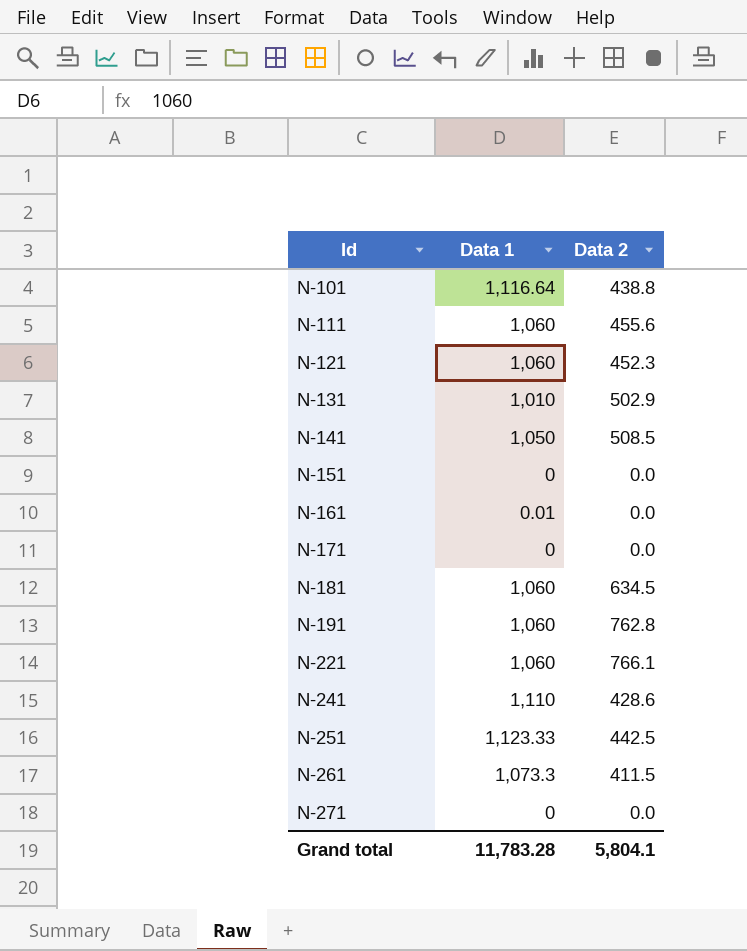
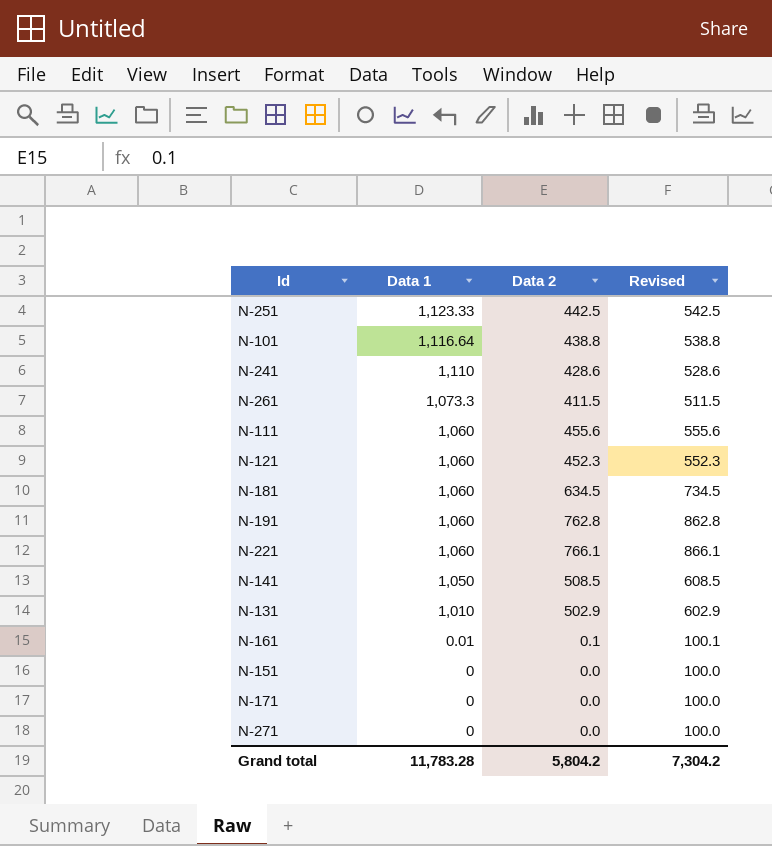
row order: Id ascending -> Data 1 descending
column Revised | formula: none -> [Data 2] + 100
N-161 | Data 2: 0.0 -> 0.1
Grand total | Data 2: 5,804.1 -> 5,804.2

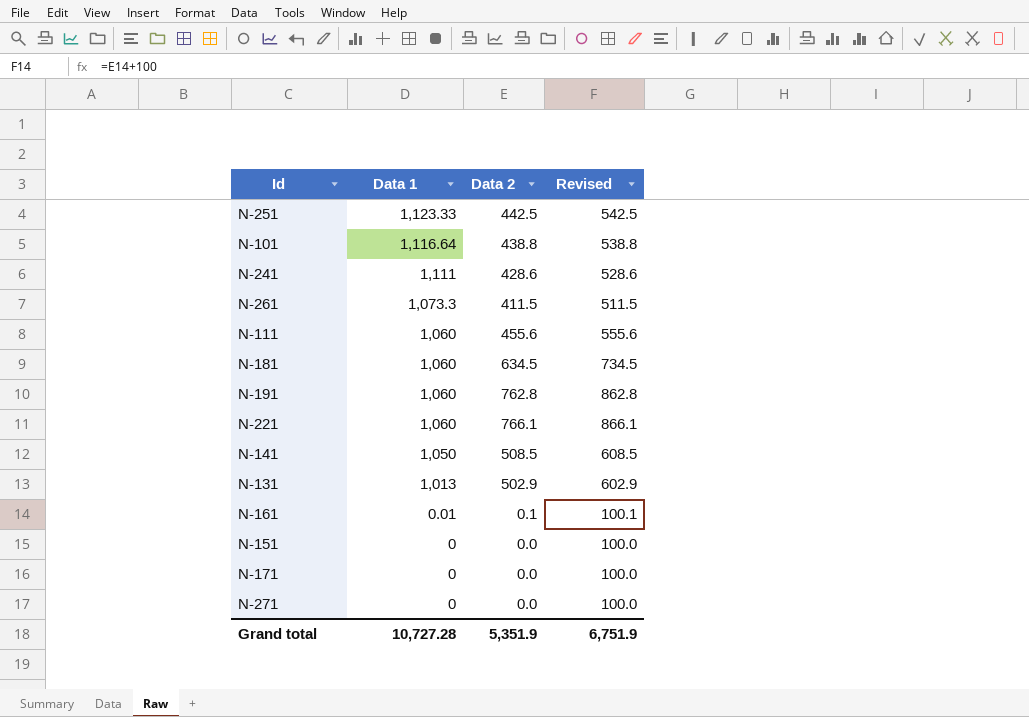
row N-121: 1,060 | 452.3 | 552.3 -> none
N-241 | Data 1: 1,110 -> 1,111
N-131 | Data 1: 1,010 -> 1,013
Grand total | Data 1: 11,783.28 -> 10,727.28
Grand total | Data 2: 5,804.2 -> 5,351.9
Grand total | Revised: 7,304.2 -> 6,751.9

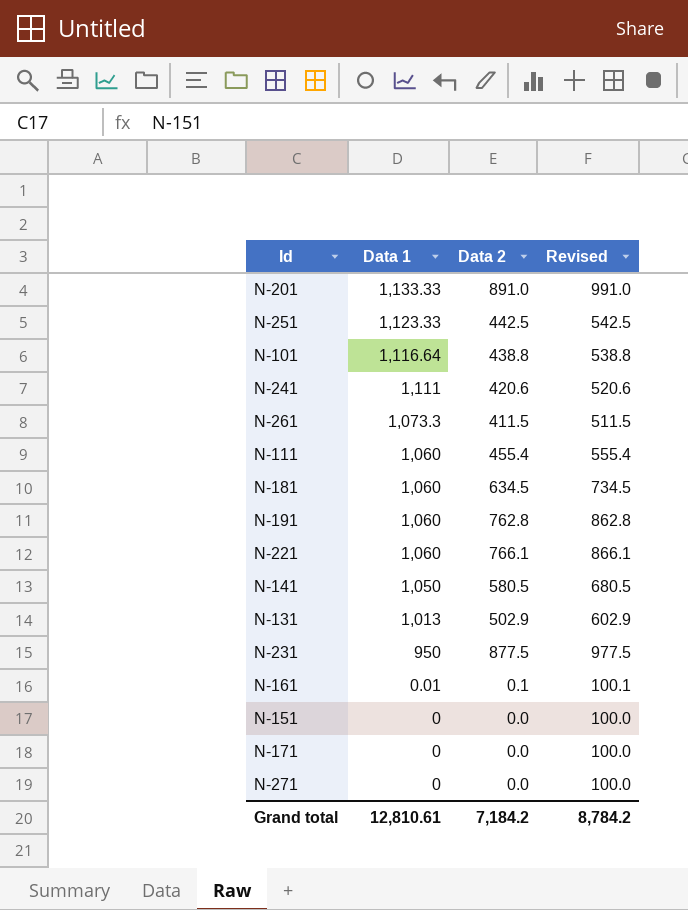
row N-201: none -> 1,133.33 | 891.0 | 991.0
N-241 | Data 2: 428.6 -> 420.6
N-241 | Revised: 528.6 -> 520.6
N-111 | Data 2: 455.6 -> 455.4
N-111 | Revised: 555.6 -> 555.4
N-141 | Data 2: 508.5 -> 580.5
N-141 | Revised: 608.5 -> 680.5
row N-231: none -> 950 | 877.5 | 977.5
Grand total | Data 1: 10,727.28 -> 12,810.61
Grand total | Data 2: 5,351.9 -> 7,184.2
Grand total | Revised: 6,751.9 -> 8,784.2

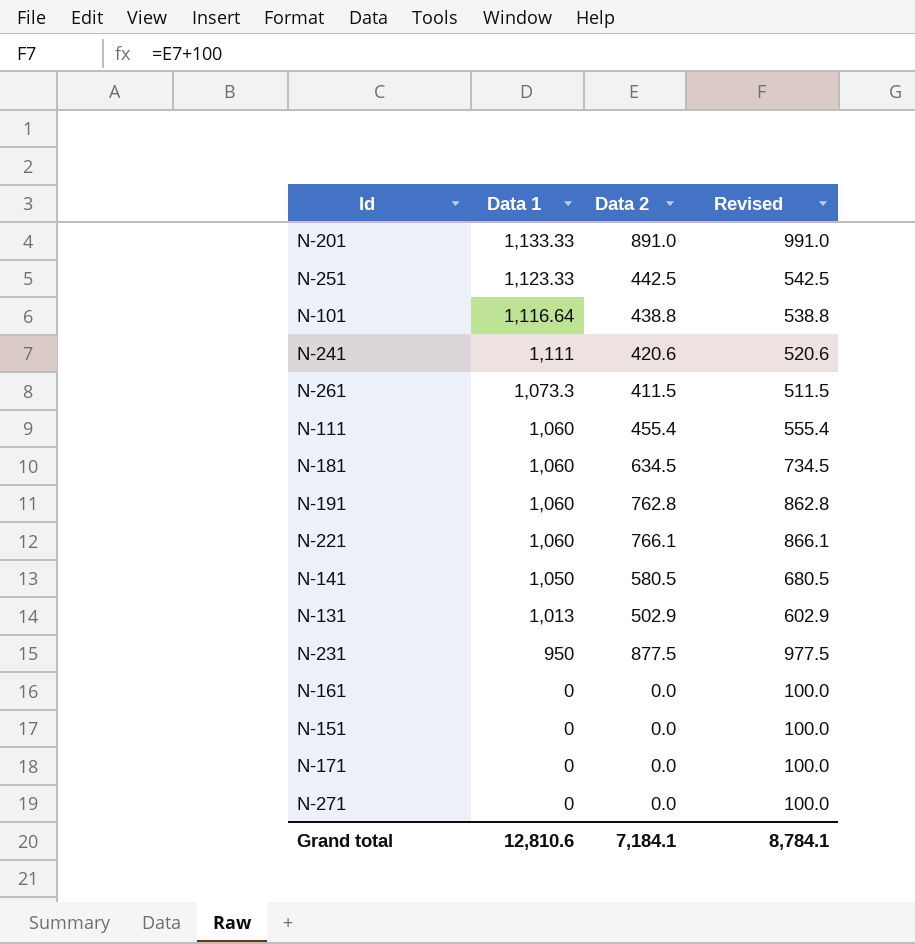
N-161 | Data 1: 0.01 -> 0
N-161 | Data 2: 0.1 -> 0.0
N-161 | Revised: 100.1 -> 100.0
Grand total | Data 1: 12,810.61 -> 12,810.6
Grand total | Data 2: 7,184.2 -> 7,184.1
Grand total | Revised: 8,784.2 -> 8,784.1

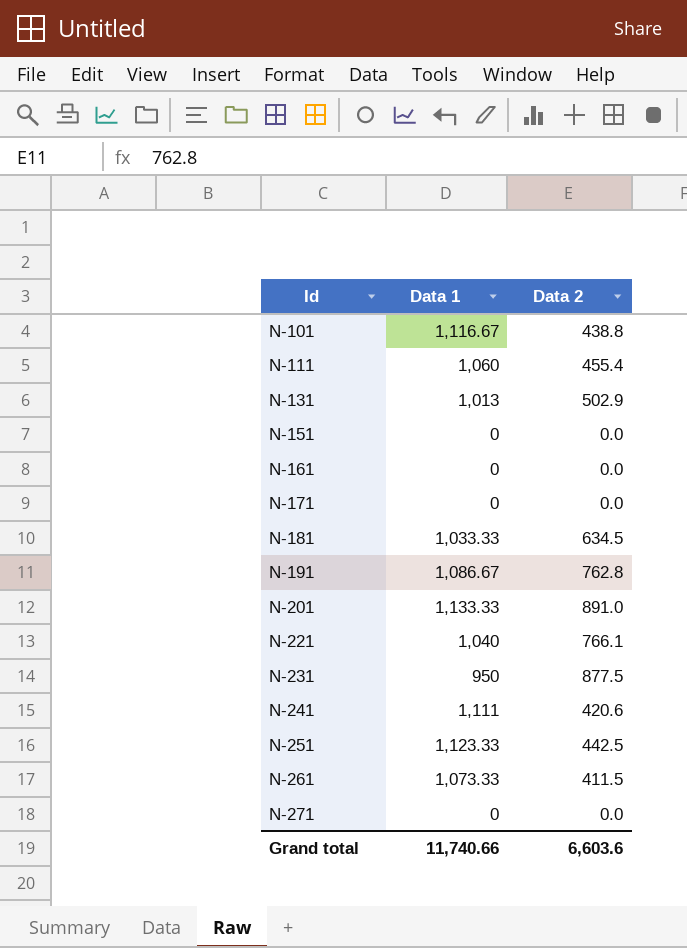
row order: Data 1 descending -> Id ascending
column Revised | formula: [Data 2] + 100 -> none
row N-141: 1,050 | 580.5 | 680.5 -> none
N-101 | Data 1: 1,116.64 -> 1,116.67
N-181 | Data 1: 1,060 -> 1,033.33
N-191 | Data 1: 1,060 -> 1,086.67
N-221 | Data 1: 1,060 -> 1,040
N-261 | Data 1: 1,073.3 -> 1,073.33
Grand total | Data 1: 12,810.6 -> 11,740.66
Grand total | Data 2: 7,184.1 -> 6,603.6

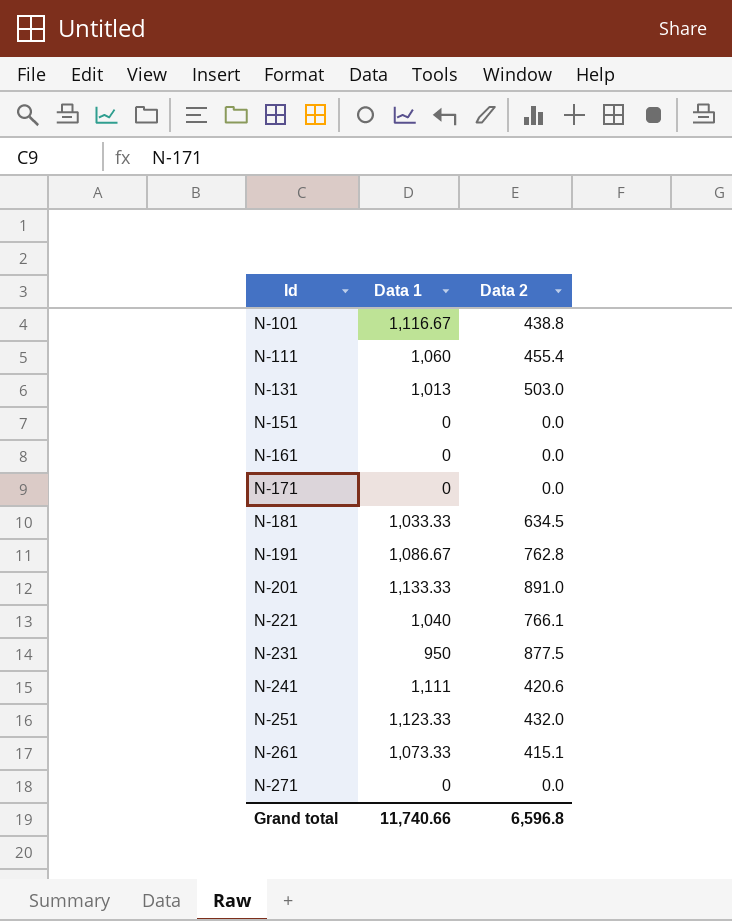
N-131 | Data 2: 502.9 -> 503.0
N-251 | Data 2: 442.5 -> 432.0
N-261 | Data 2: 411.5 -> 415.1
Grand total | Data 2: 6,603.6 -> 6,596.8

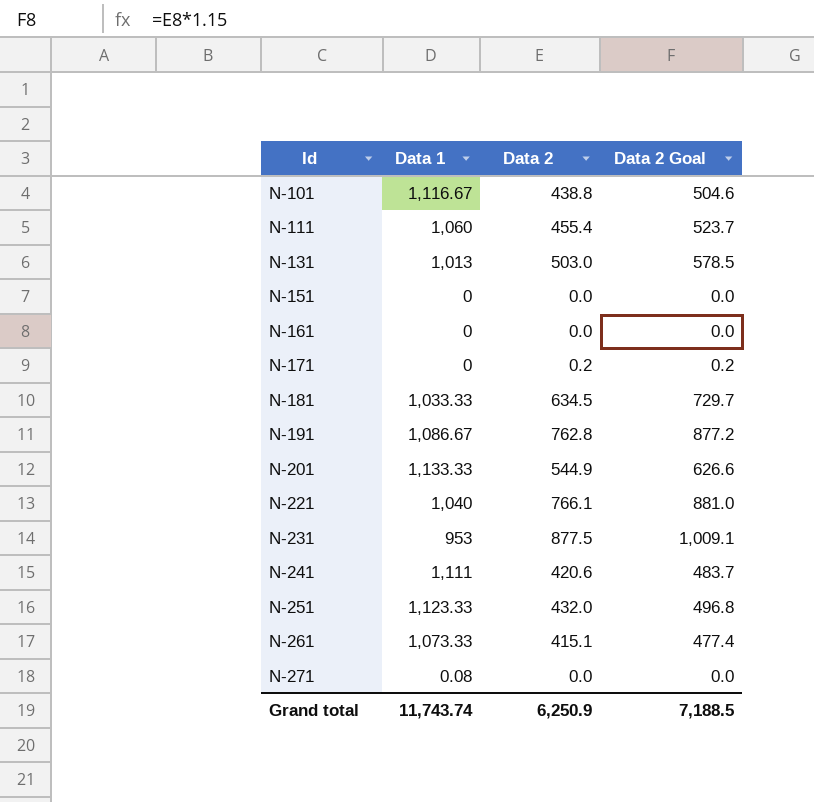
column Data 2 Goal | formula: none -> [Data 2] * 1.15
N-171 | Data 2: 0.0 -> 0.2
N-201 | Data 2: 891.0 -> 544.9
N-231 | Data 1: 950 -> 953
N-271 | Data 1: 0 -> 0.08
Grand total | Data 1: 11,740.66 -> 11,743.74
Grand total | Data 2: 6,596.8 -> 6,250.9

